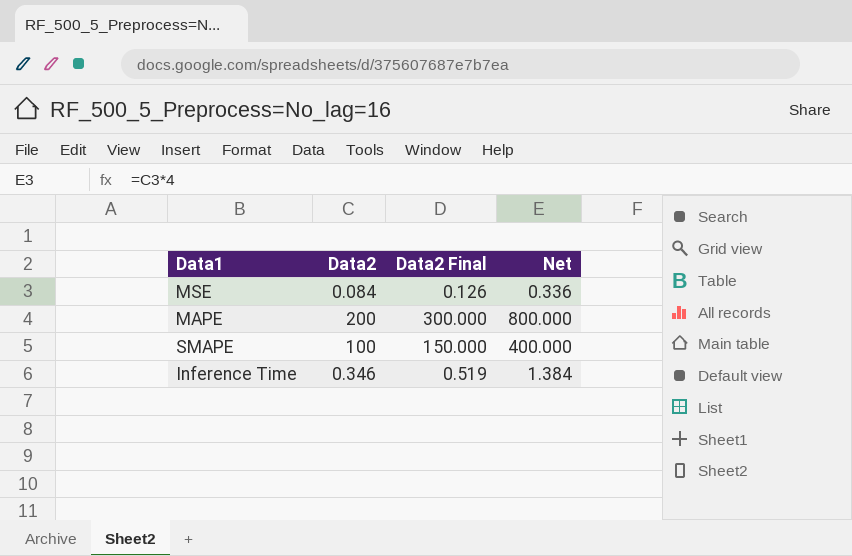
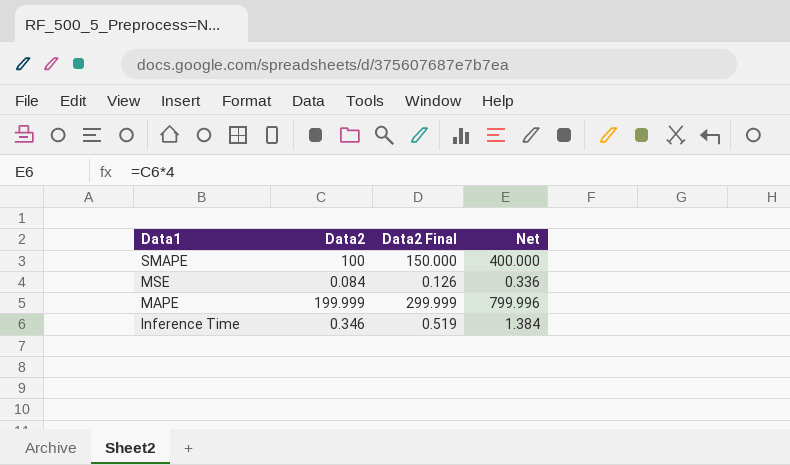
row order: none -> Data1 descending
MAPE | Data2: 200 -> 199.999
MAPE | Data2 Final: 300.000 -> 299.999
MAPE | Net: 800.000 -> 799.996

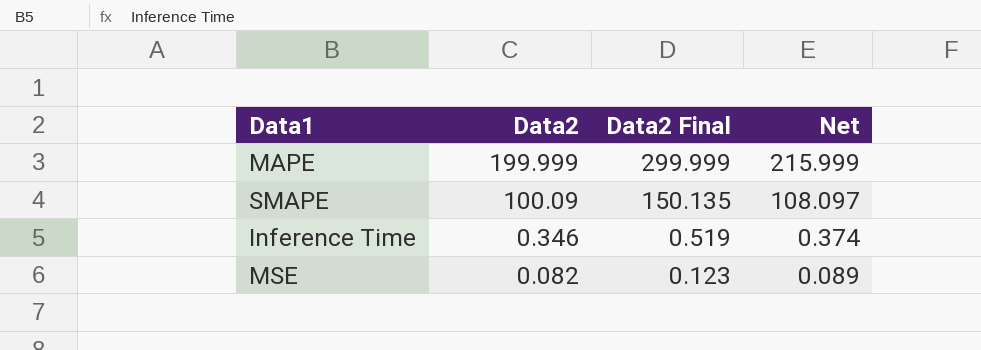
row order: Data1 descending -> Data2 descending
column Net | formula: [Data2] * 4 -> [Data2] * 1.08
SMAPE | Data2: 100 -> 100.09
SMAPE | Data2 Final: 150.000 -> 150.135
MSE | Data2: 0.084 -> 0.082
MSE | Data2 Final: 0.126 -> 0.123

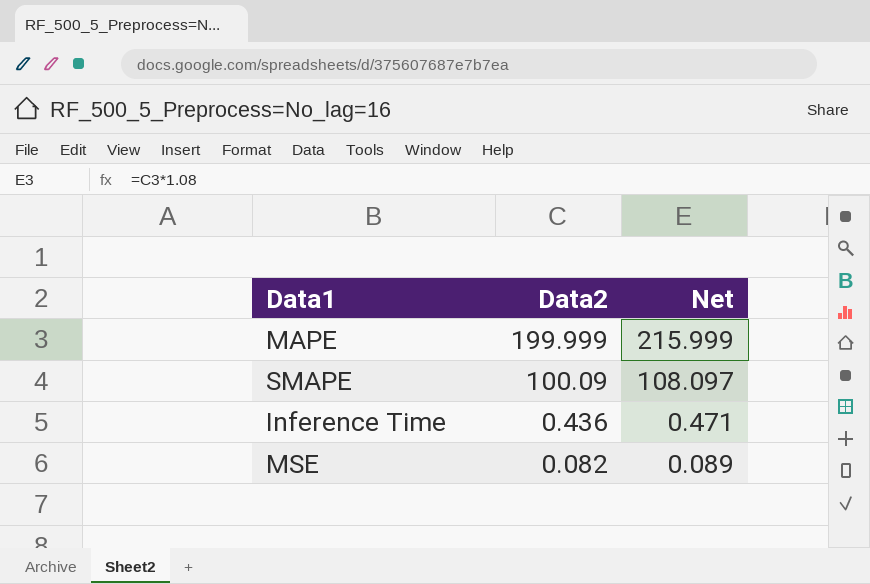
column Data2 Final | formula: [Data2] * 1.5 -> none
Inference Time | Data2: 0.346 -> 0.436
Inference Time | Net: 0.374 -> 0.471

